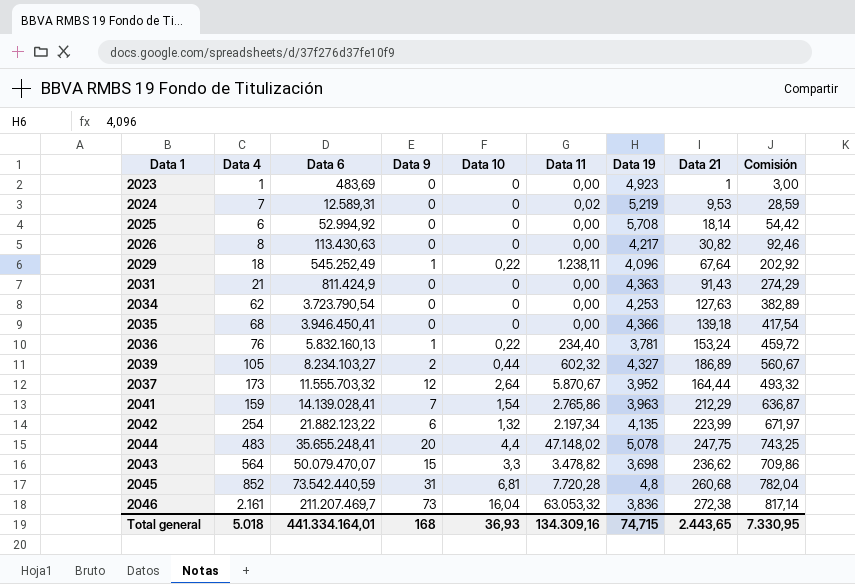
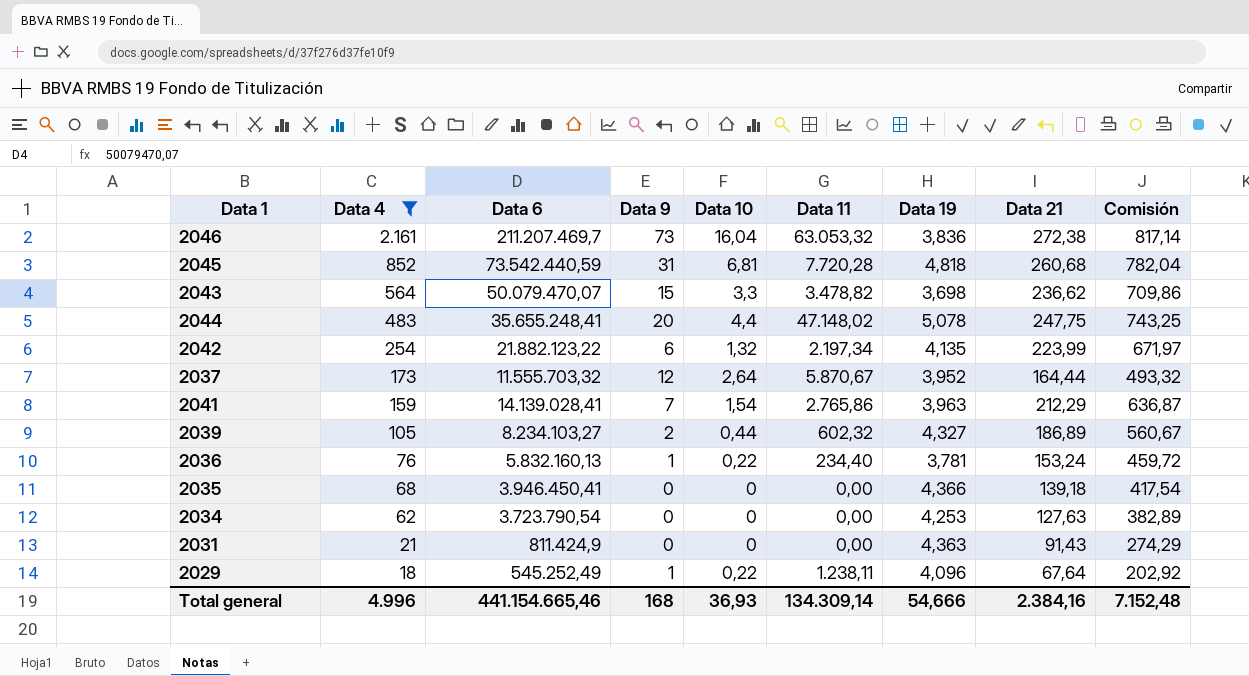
filter: none -> Data 4 >= 18
row order: Data 6 ascending -> Data 4 descending
2045 | Data 19: 4,8 -> 4,818
Total general | Data 4: 5.018 -> 4.996
Total general | Data 6: 441.334.164,01 -> 441.154.665,46
Total general | Data 11: 134.309,16 -> 134.309,14
Total general | Data 19: 74,715 -> 54,666
Total general | Data 21: 2.443,65 -> 2.384,16
Total general | Comisión: 7.330,95 -> 7.152,48

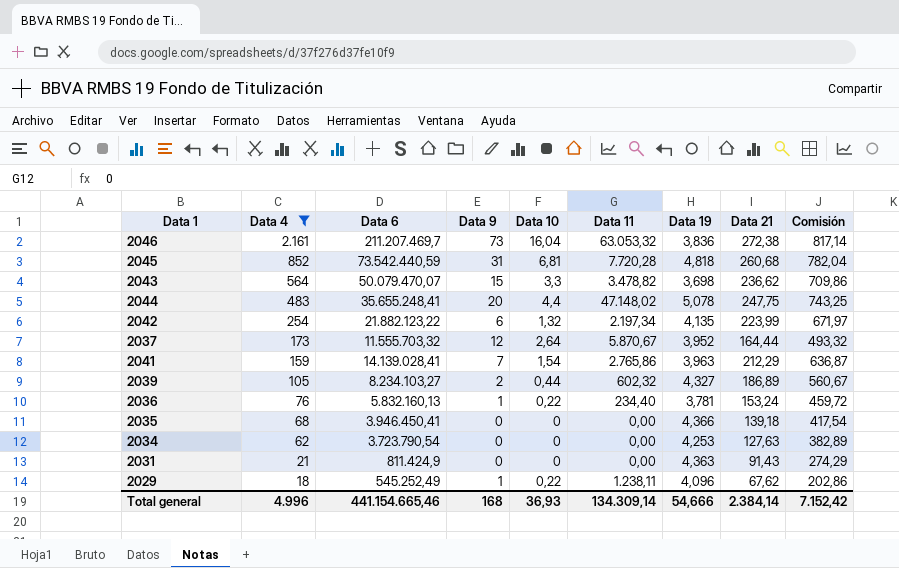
2029 | Data 21: 67,64 -> 67,62
2029 | Comisión: 202,92 -> 202,86
Total general | Data 21: 2.384,16 -> 2.384,14
Total general | Comisión: 7.152,48 -> 7.152,42

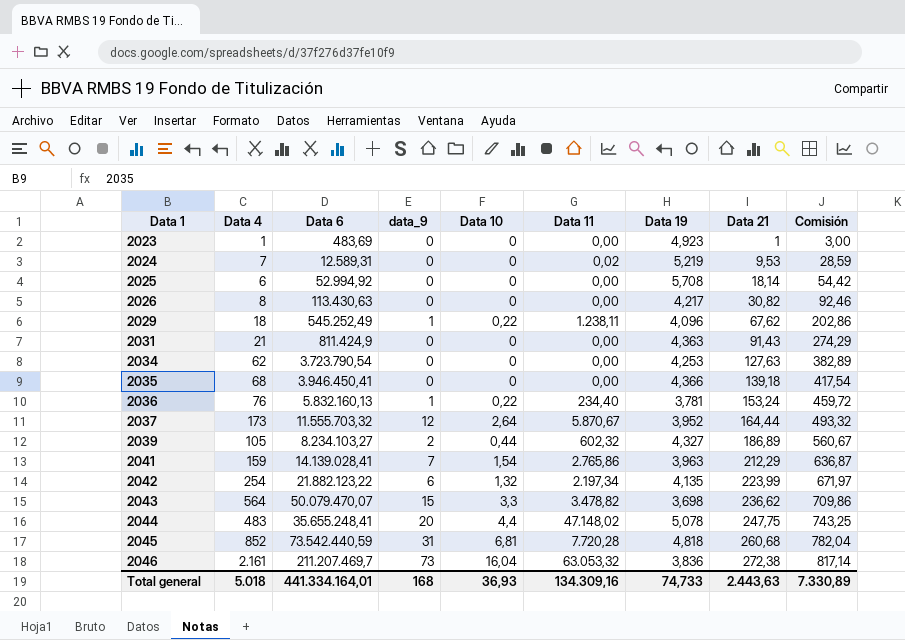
filter: Data 4 >= 18 -> none
row order: Data 4 descending -> Data 1 ascending
column name: Data 9 -> data_9
Total general | Data 4: 4.996 -> 5.018
Total general | Data 6: 441.154.665,46 -> 441.334.164,01
Total general | Data 11: 134.309,14 -> 134.309,16
Total general | Data 19: 54,666 -> 74,733
Total general | Data 21: 2.384,14 -> 2.443,63
Total general | Comisión: 7.152,42 -> 7.330,89

